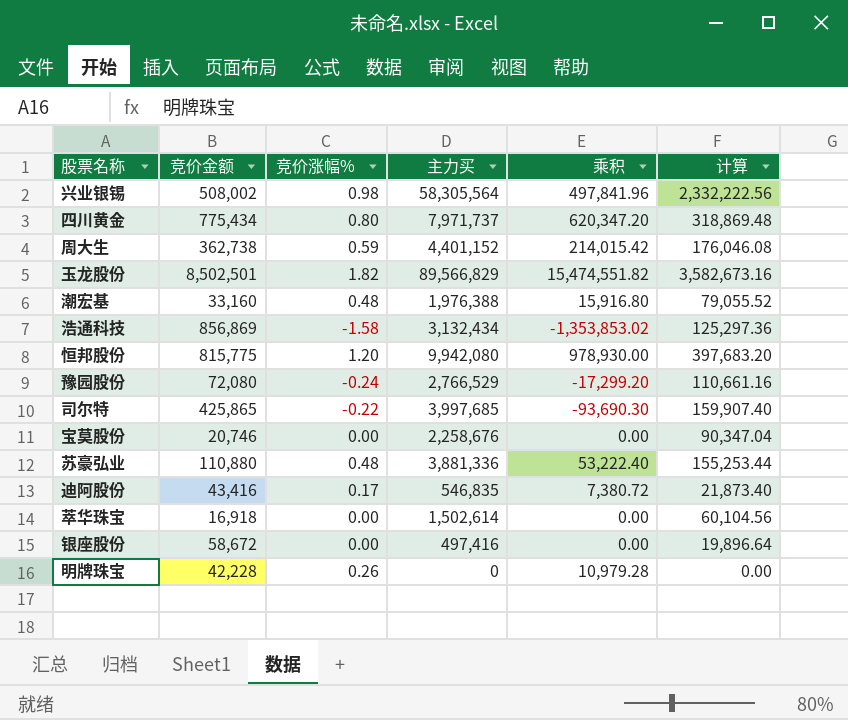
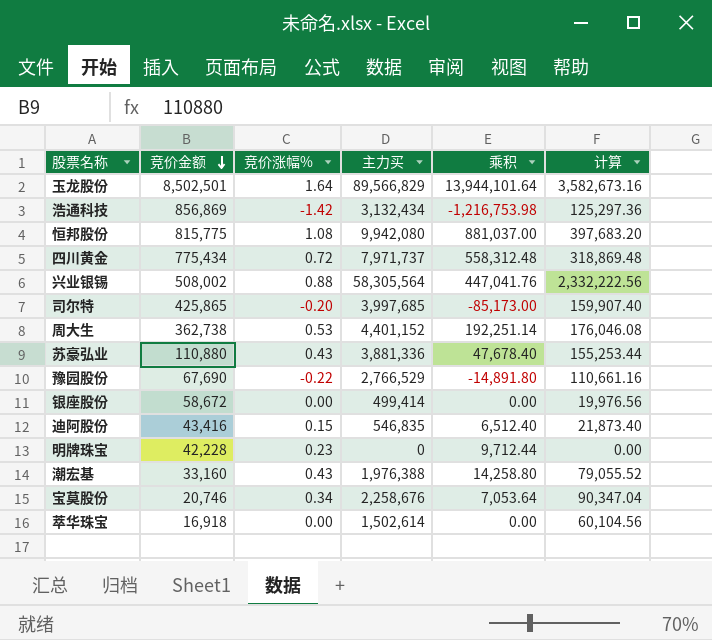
row order: none -> 竞价金额 descending
玉龙股份 | 竞价涨幅%: 1.82 -> 1.64
玉龙股份 | 乘积: 15,474,551.82 -> 13,944,101.64
浩通科技 | 竞价涨幅%: -1.58 -> -1.42
浩通科技 | 乘积: -1,353,853.02 -> -1,216,753.98
恒邦股份 | 竞价涨幅%: 1.20 -> 1.08
恒邦股份 | 乘积: 978,930.00 -> 881,037.00
四川黄金 | 竞价涨幅%: 0.80 -> 0.72
四川黄金 | 乘积: 620,347.20 -> 558,312.48
兴业银锡 | 竞价涨幅%: 0.98 -> 0.88
兴业银锡 | 乘积: 497,841.96 -> 447,041.76
司尔特 | 竞价涨幅%: -0.22 -> -0.20
司尔特 | 乘积: -93,690.30 -> -85,173.00
周大生 | 竞价涨幅%: 0.59 -> 0.53
周大生 | 乘积: 214,015.42 -> 192,251.14
苏豪弘业 | 竞价涨幅%: 0.48 -> 0.43
苏豪弘业 | 乘积: 53,222.40 -> 47,678.40
豫园股份 | 竞价金额: 72,080 -> 67,690
豫园股份 | 竞价涨幅%: -0.24 -> -0.22
豫园股份 | 乘积: -17,299.20 -> -14,891.80
银座股份 | 主力买: 497,416 -> 499,414
银座股份 | 计算: 19,896.64 -> 19,976.56
迪阿股份 | 竞价涨幅%: 0.17 -> 0.15
迪阿股份 | 乘积: 7,380.72 -> 6,512.40
明牌珠宝 | 竞价涨幅%: 0.26 -> 0.23
明牌珠宝 | 乘积: 10,979.28 -> 9,712.44
潮宏基 | 竞价涨幅%: 0.48 -> 0.43
潮宏基 | 乘积: 15,916.80 -> 14,258.80
宝莫股份 | 竞价涨幅%: 0.00 -> 0.34
宝莫股份 | 乘积: 0.00 -> 7,053.64

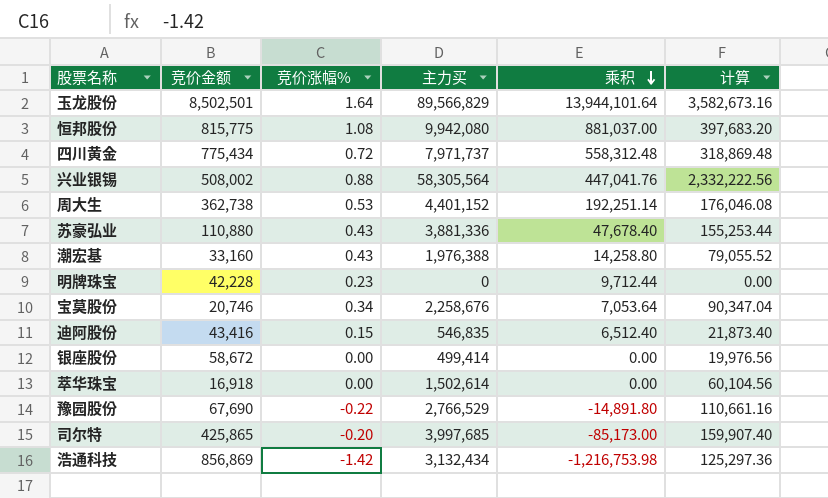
row order: 竞价金额 descending -> 乘积 descending

